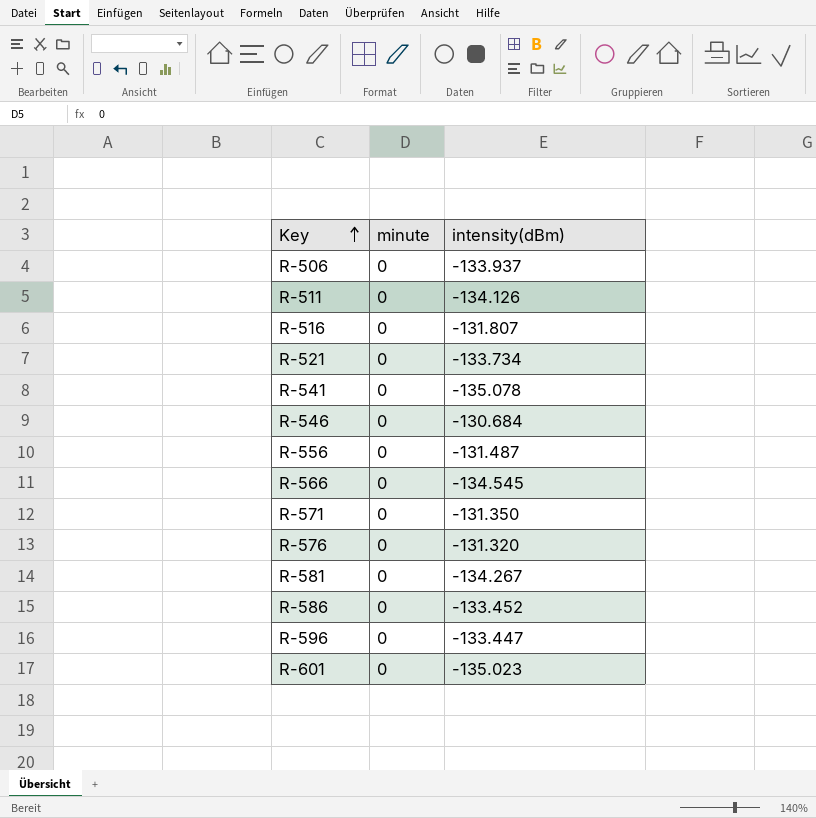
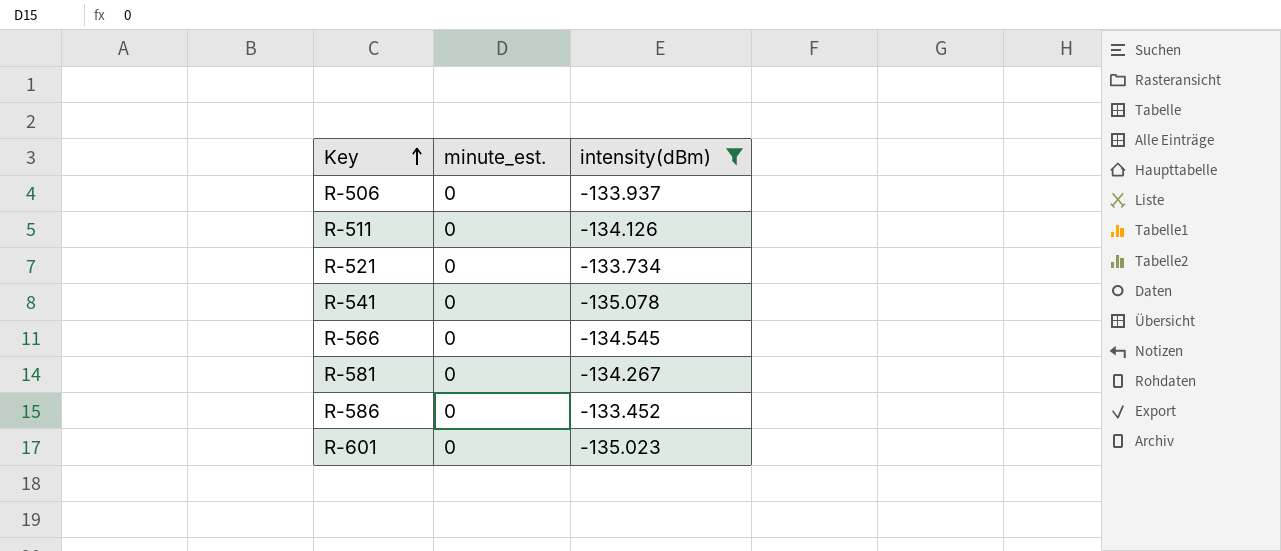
filter: none -> intensity(dBm) <= -133.452
column name: minute -> minute_est.

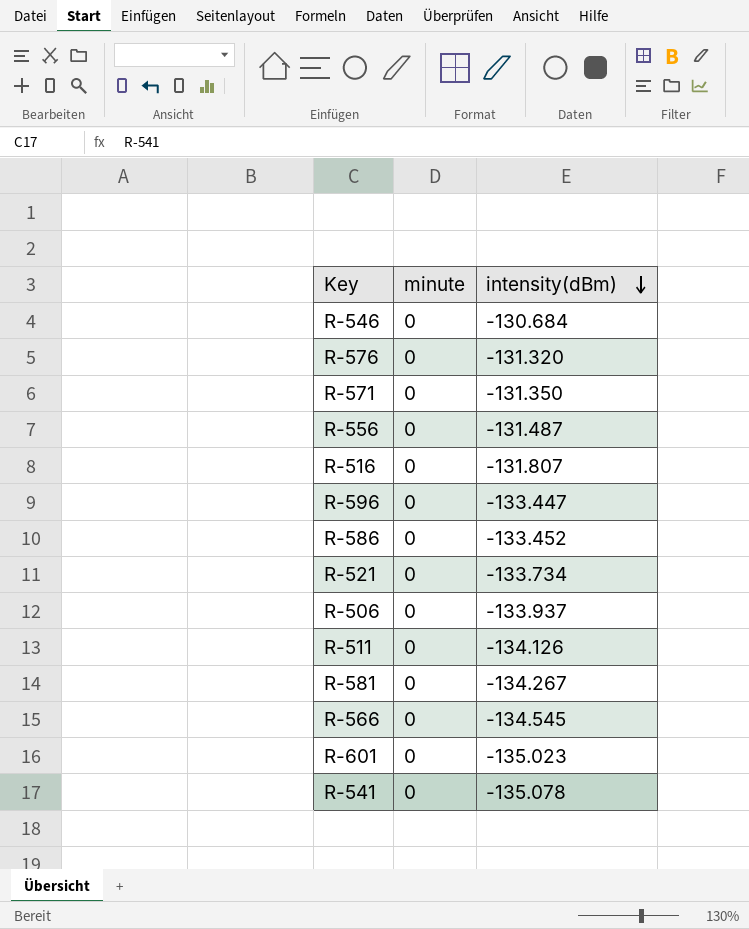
filter: intensity(dBm) <= -133.452 -> none
row order: Key ascending -> intensity(dBm) descending
column name: minute_est. -> minute

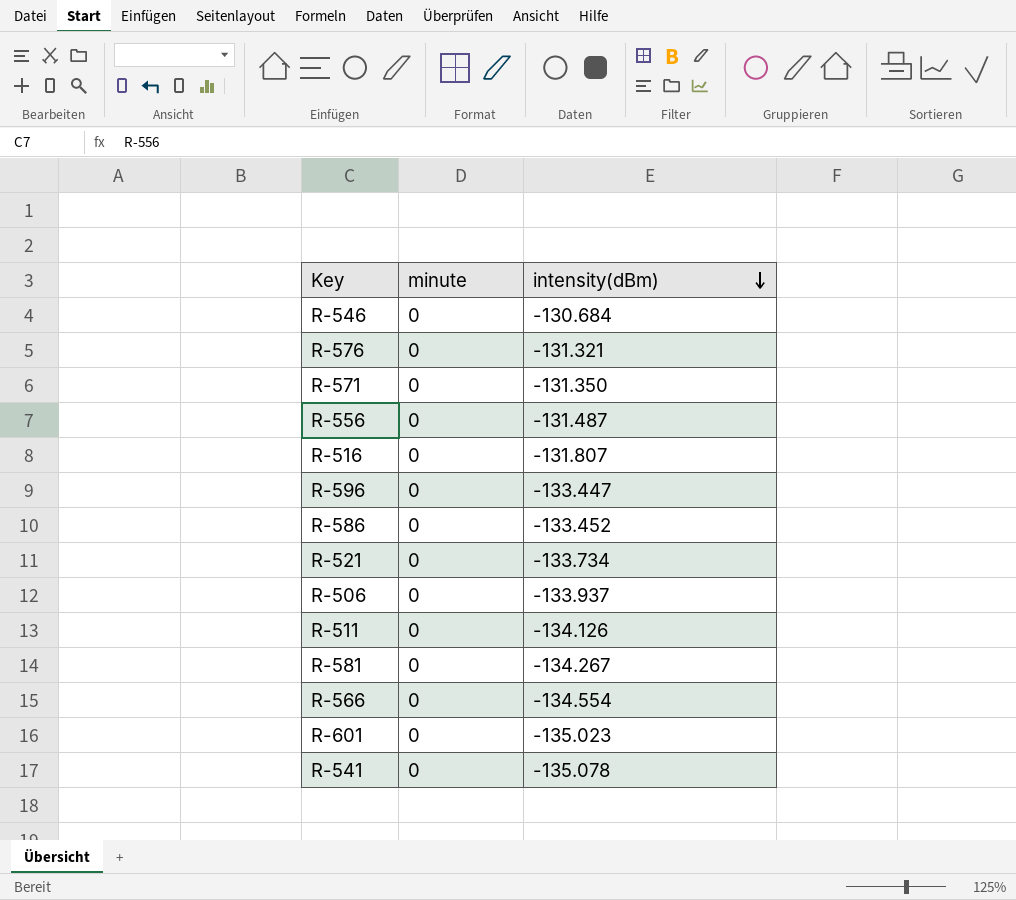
R-576 | intensity(dBm): -131.320 -> -131.321
R-566 | intensity(dBm): -134.545 -> -134.554

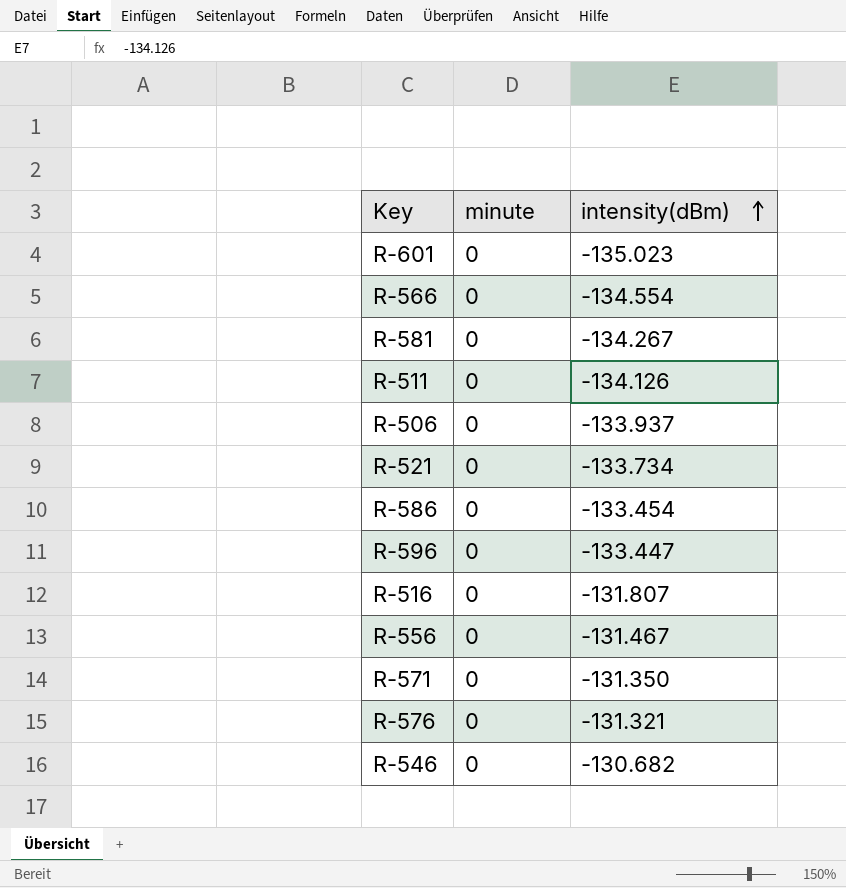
row order: intensity(dBm) descending -> intensity(dBm) ascending
row R-541: 0 | -135.078 -> none
R-586 | intensity(dBm): -133.452 -> -133.454
R-556 | intensity(dBm): -131.487 -> -131.467
R-546 | intensity(dBm): -130.684 -> -130.682

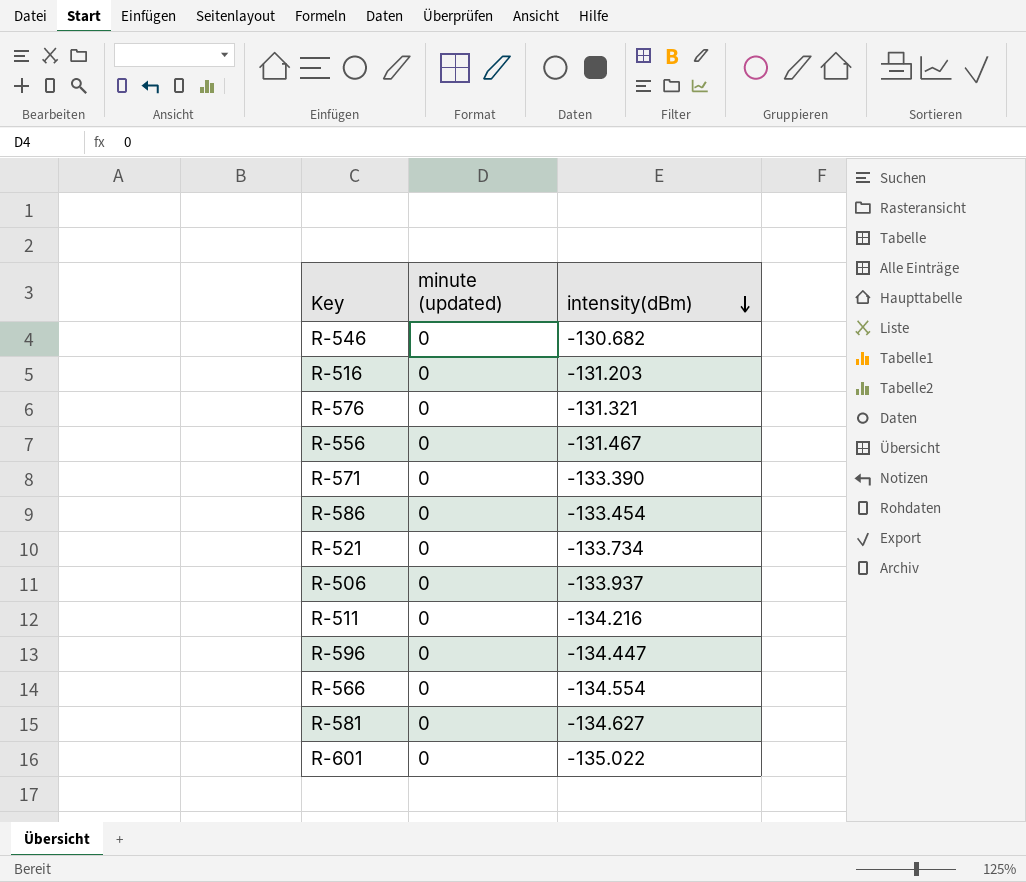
row order: intensity(dBm) ascending -> intensity(dBm) descending
column name: minute -> minute (updated)
R-516 | intensity(dBm): -131.807 -> -131.203
R-571 | intensity(dBm): -131.350 -> -133.390
R-511 | intensity(dBm): -134.126 -> -134.216
R-596 | intensity(dBm): -133.447 -> -134.447
R-581 | intensity(dBm): -134.267 -> -134.627
R-601 | intensity(dBm): -135.023 -> -135.022

